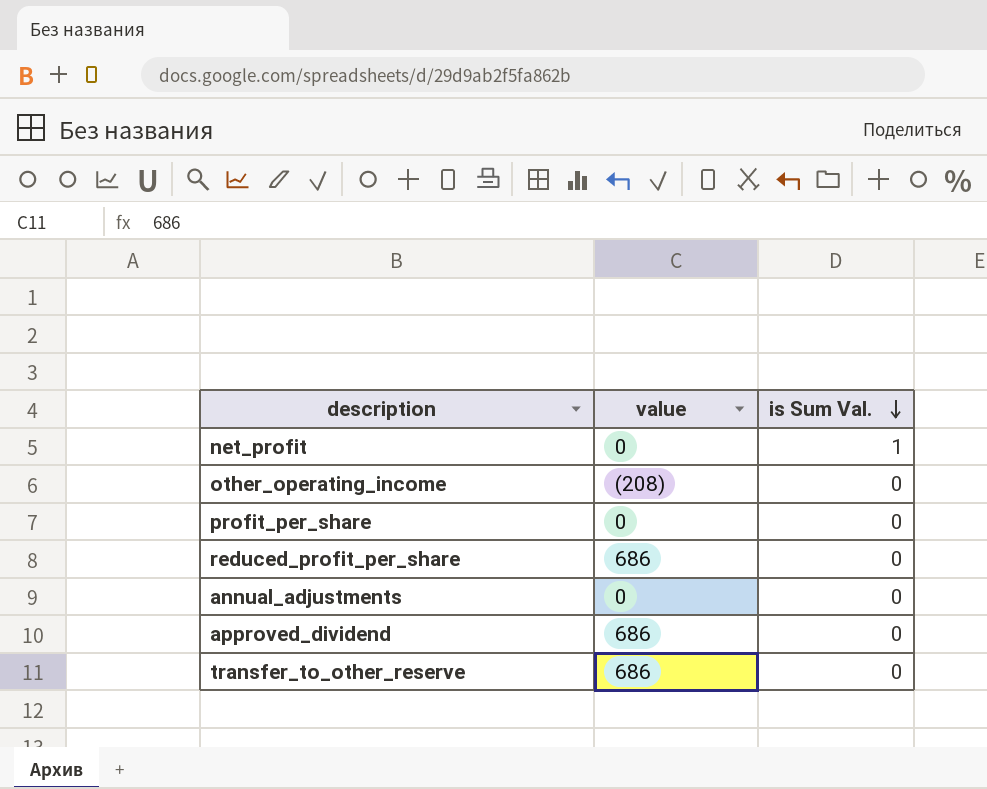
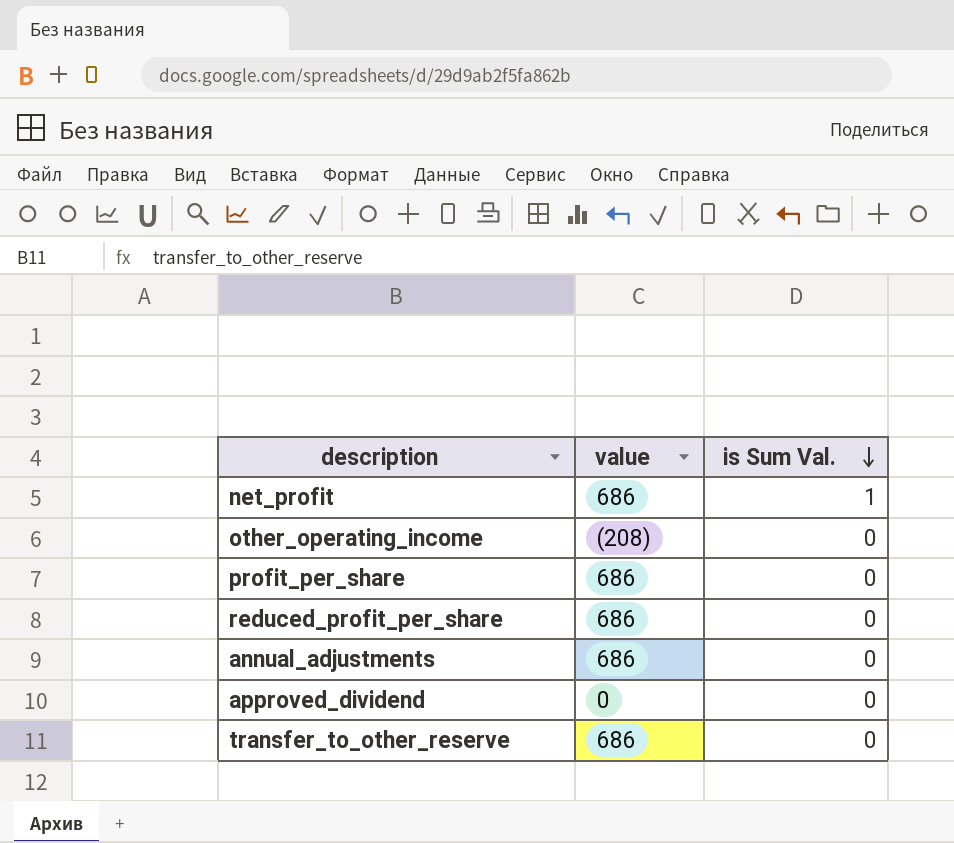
net_profit | value: 0 -> 686
profit_per_share | value: 0 -> 686
annual_adjustments | value: 0 -> 686
approved_dividend | value: 686 -> 0

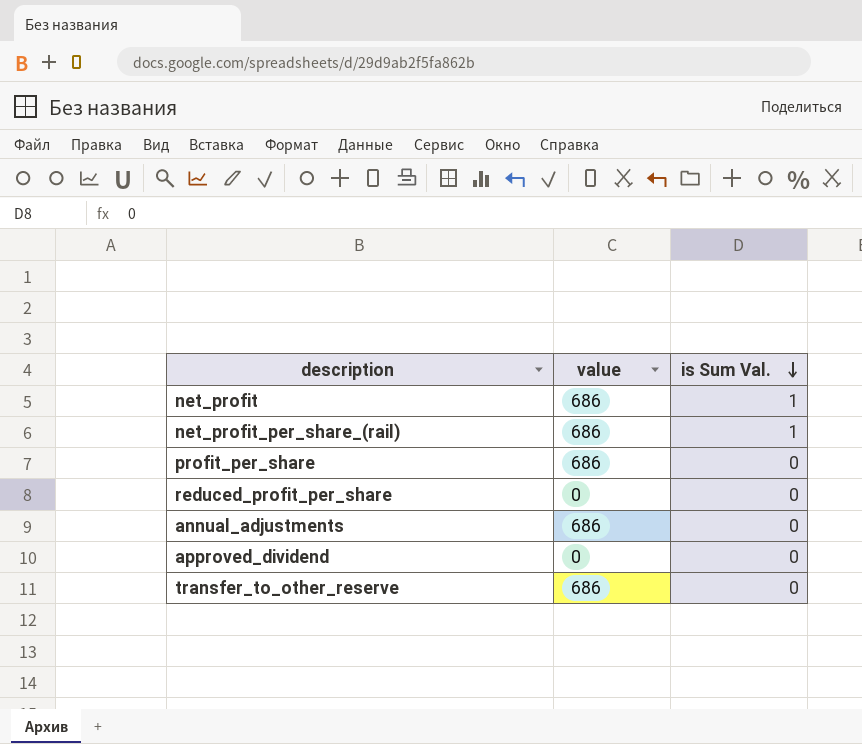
row other_operating_income: (208) | 0 -> none
row net_profit_per_share_(rail): none -> 686 | 1
reduced_profit_per_share | value: 686 -> 0

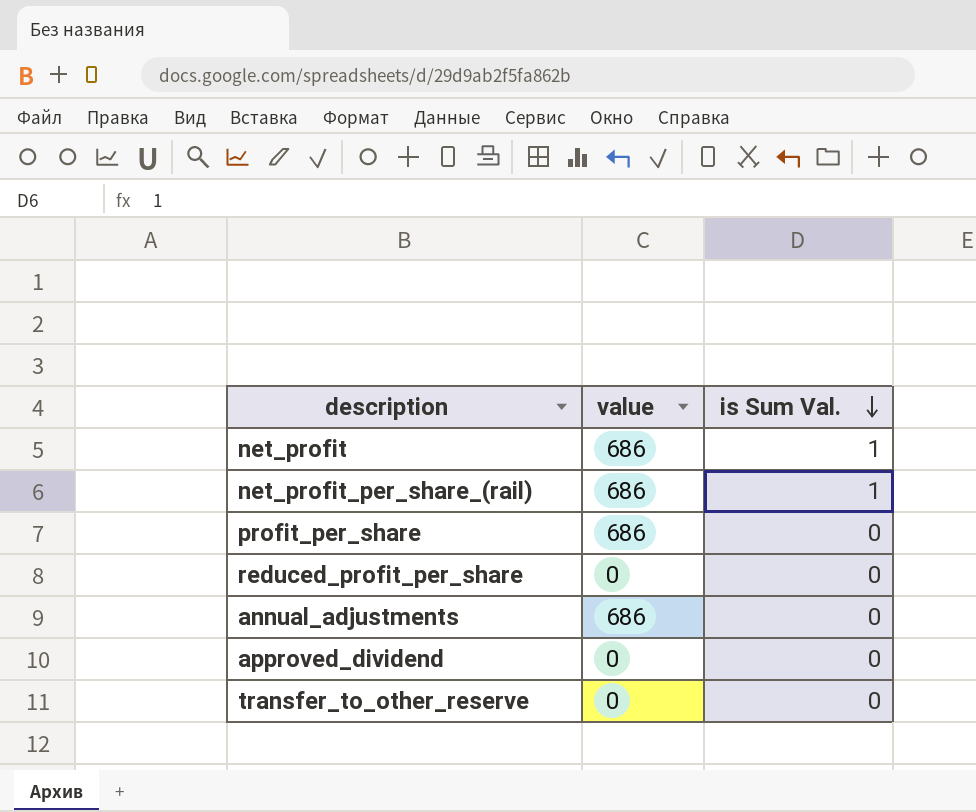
transfer_to_other_reserve | value: 686 -> 0

